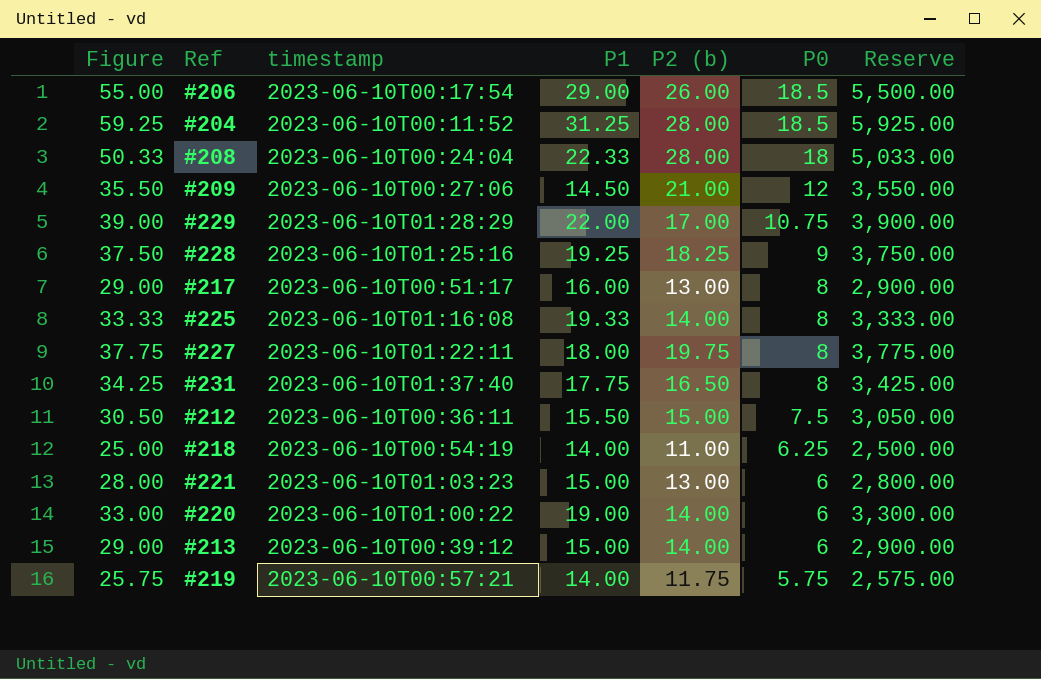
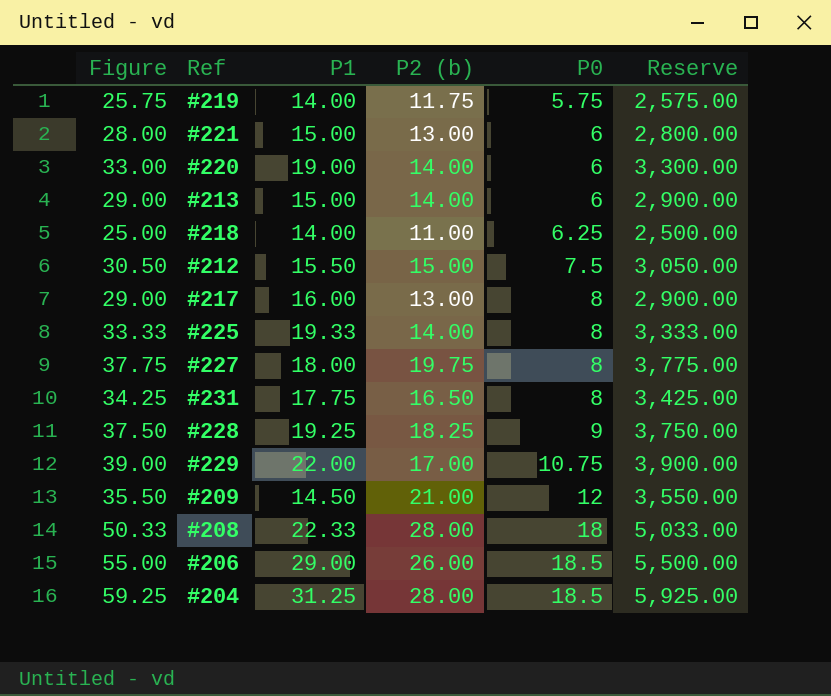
row order: P0 descending -> P0 ascending
column timestamp | position: 3 -> none

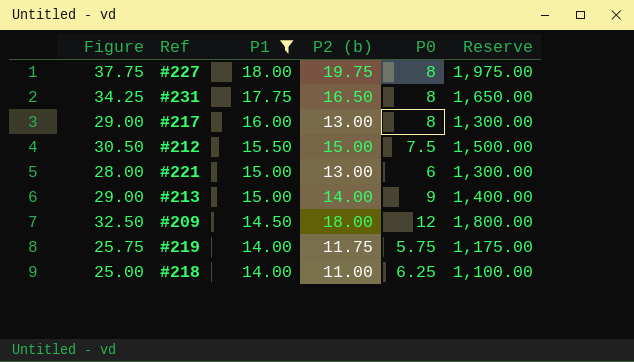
filter: none -> P1 <= 18.00
row order: P0 ascending -> P1 descending
column Reserve | formula: [Figure] * 100 -> [P2 (b)] * 100
#213 | P0: 6 -> 9
#209 | Figure: 35.50 -> 32.50
#209 | P2 (b): 21.00 -> 18.00

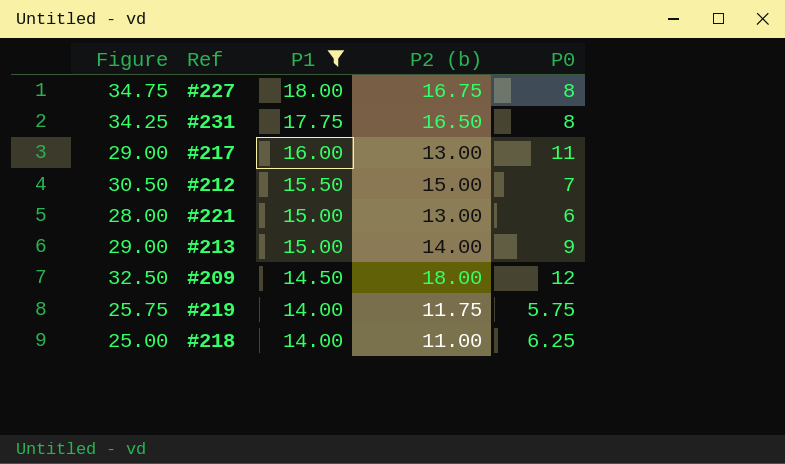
column Reserve | formula: [P2 (b)] * 100 -> none
#227 | Figure: 37.75 -> 34.75
#227 | P2 (b): 19.75 -> 16.75
#217 | P0: 8 -> 11
#212 | P0: 7.5 -> 7

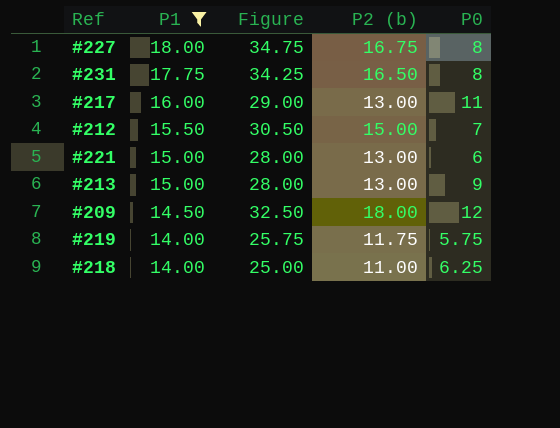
column Figure | position: 1 -> 3
#213 | Figure: 29.00 -> 28.00
#213 | P2 (b): 14.00 -> 13.00

